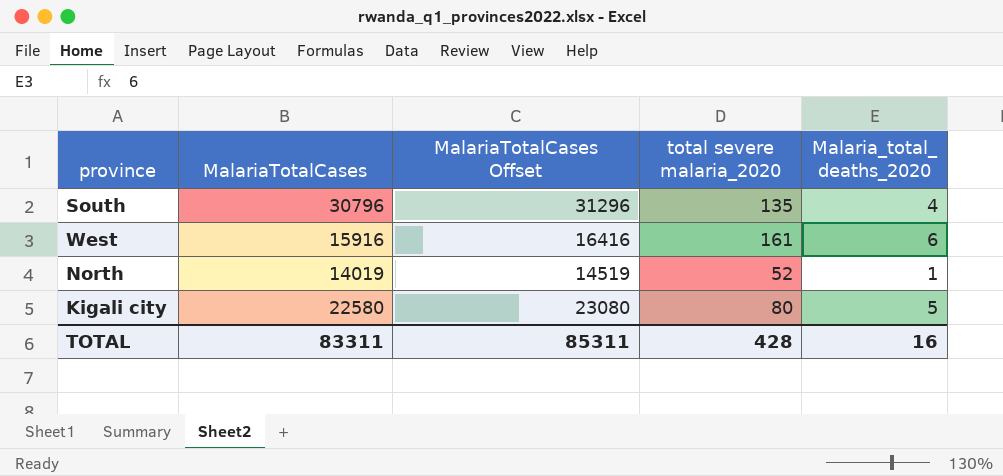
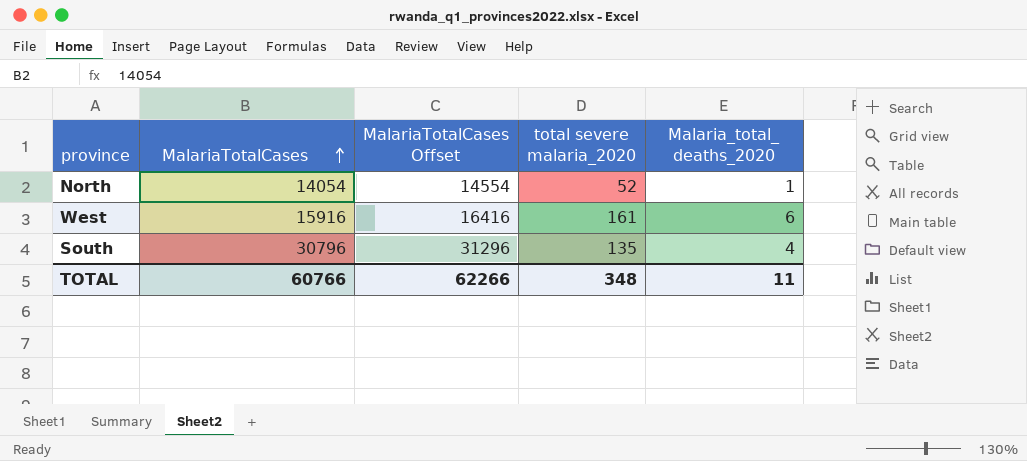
row order: none -> MalariaTotalCases ascending
row Kigali city: 22580 | 23080 | 80 | 5 -> none
North | MalariaTotalCases: 14019 -> 14054
North | MalariaTotalCases Offset: 14519 -> 14554
TOTAL | MalariaTotalCases: 83311 -> 60766
TOTAL | MalariaTotalCases Offset: 85311 -> 62266
TOTAL | total severe malaria_2020: 428 -> 348
TOTAL | Malaria_total_ deaths_2020: 16 -> 11

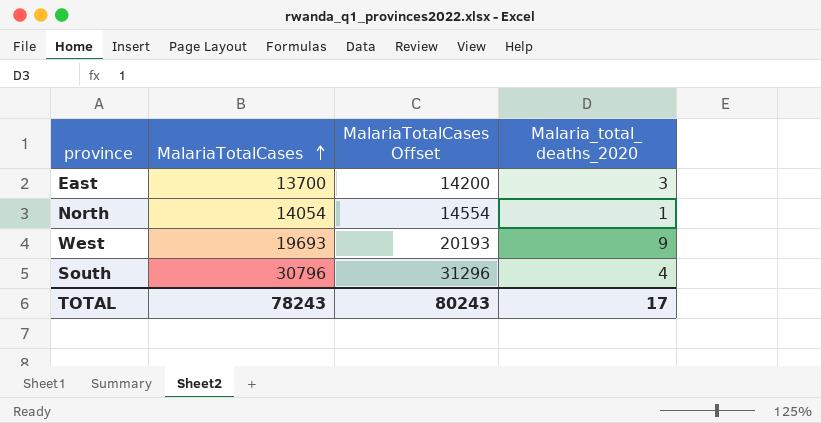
column total severe malaria_2020 | position: 4 -> none
row East: none -> 13700 | 14200 | 3
West | MalariaTotalCases: 15916 -> 19693
West | MalariaTotalCases Offset: 16416 -> 20193
West | Malaria_total_ deaths_2020: 6 -> 9
TOTAL | MalariaTotalCases: 60766 -> 78243
TOTAL | MalariaTotalCases Offset: 62266 -> 80243
TOTAL | Malaria_total_ deaths_2020: 11 -> 17

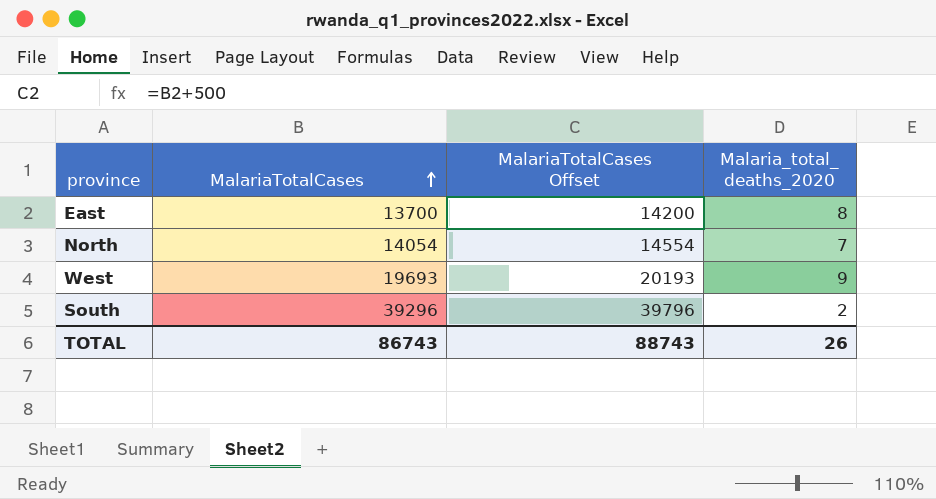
East | Malaria_total_ deaths_2020: 3 -> 8
North | Malaria_total_ deaths_2020: 1 -> 7
South | MalariaTotalCases: 30796 -> 39296
South | MalariaTotalCases Offset: 31296 -> 39796
South | Malaria_total_ deaths_2020: 4 -> 2
TOTAL | MalariaTotalCases: 78243 -> 86743
TOTAL | MalariaTotalCases Offset: 80243 -> 88743
TOTAL | Malaria_total_ deaths_2020: 17 -> 26

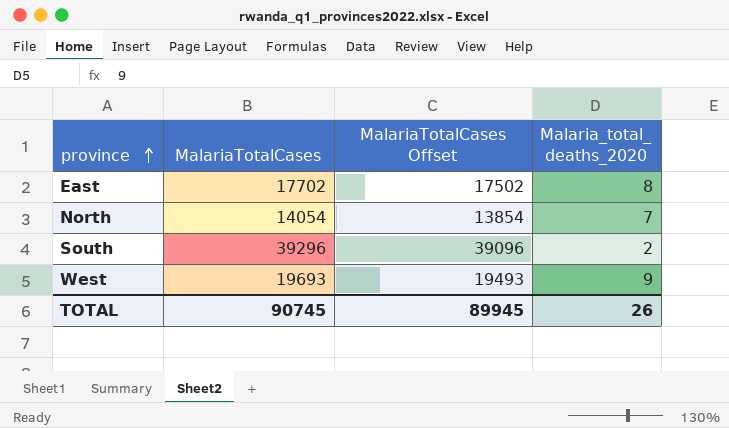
row order: MalariaTotalCases ascending -> province ascending
column MalariaTotalCases Offset | formula: [MalariaTotalCases] + 500 -> [MalariaTotalCases] - 200
East | MalariaTotalCases: 13700 -> 17702
TOTAL | MalariaTotalCases: 86743 -> 90745
TOTAL | MalariaTotalCases Offset: 88743 -> 89945

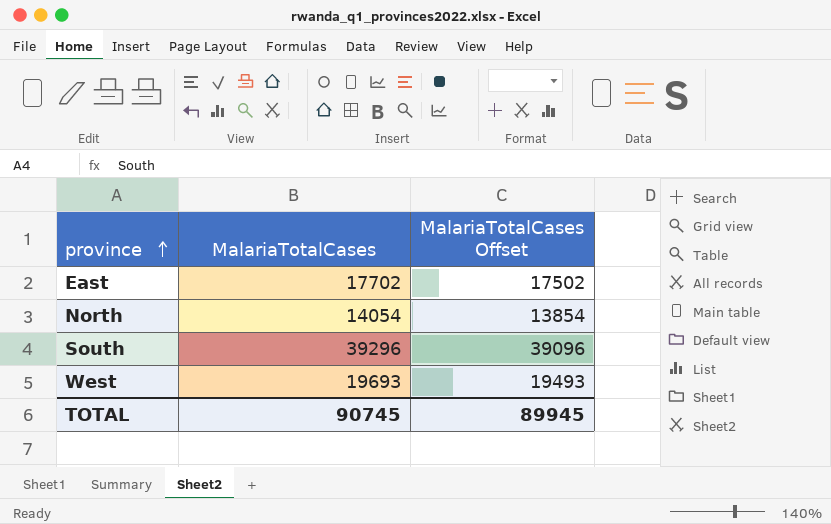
column Malaria_total_ deaths_2020 | position: 4 -> none

